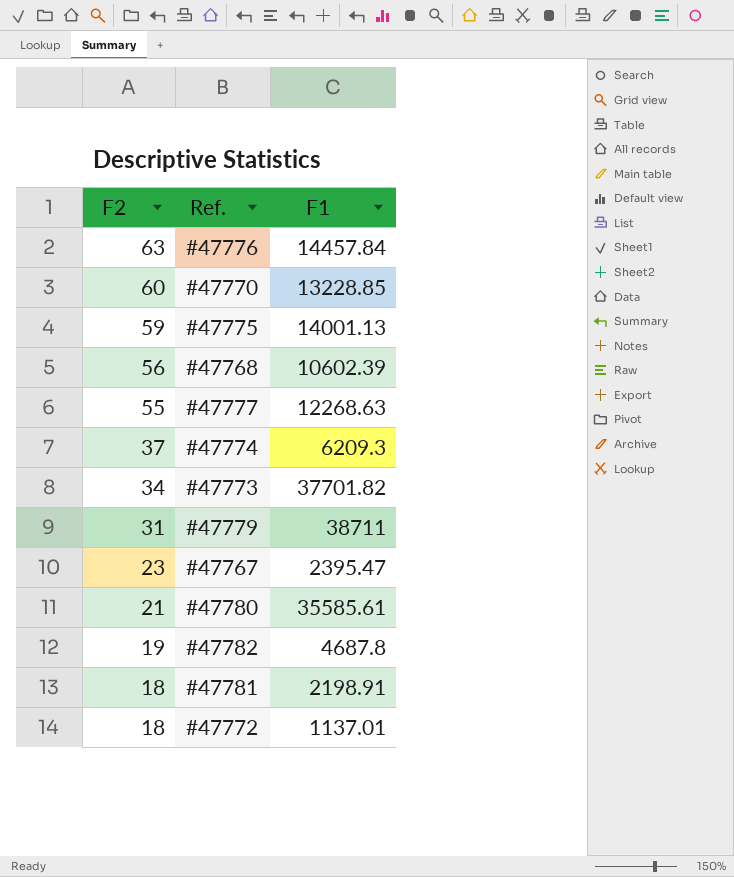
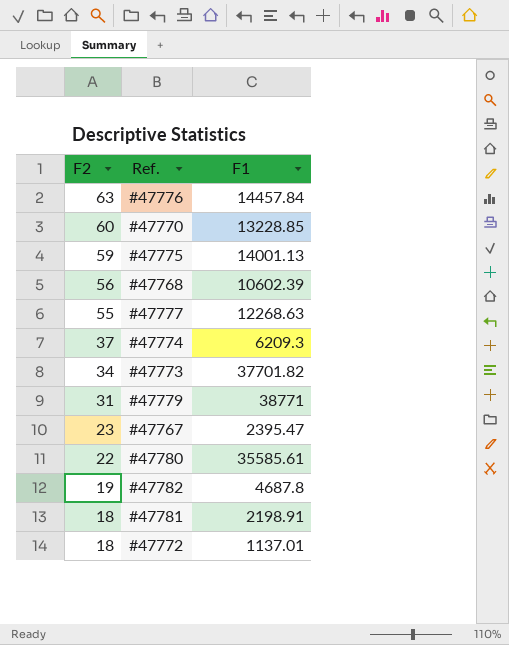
#47779 | F1: 38711 -> 38771
#47780 | F2: 21 -> 22

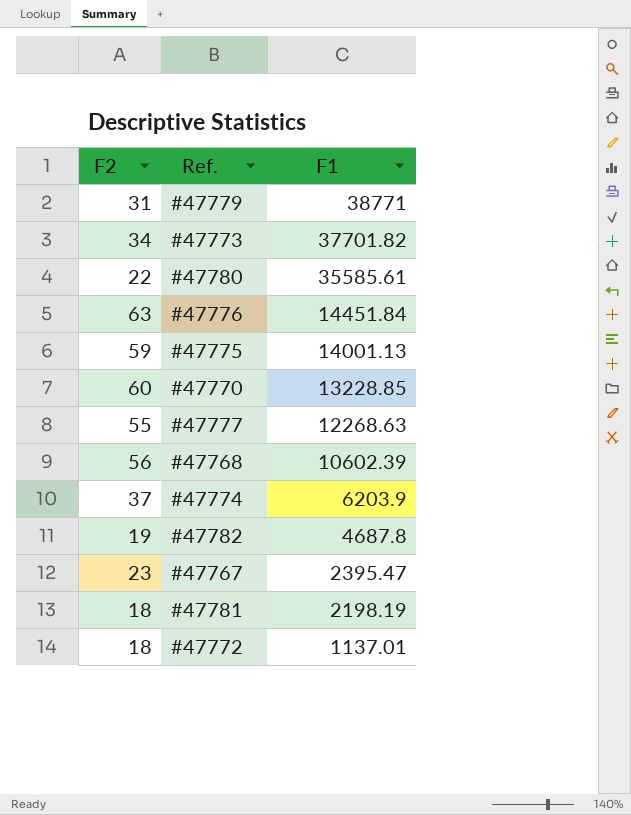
row order: F2 descending -> F1 descending
#47776 | F1: 14457.84 -> 14451.84
#47774 | F1: 6209.3 -> 6203.9
#47781 | F1: 2198.91 -> 2198.19

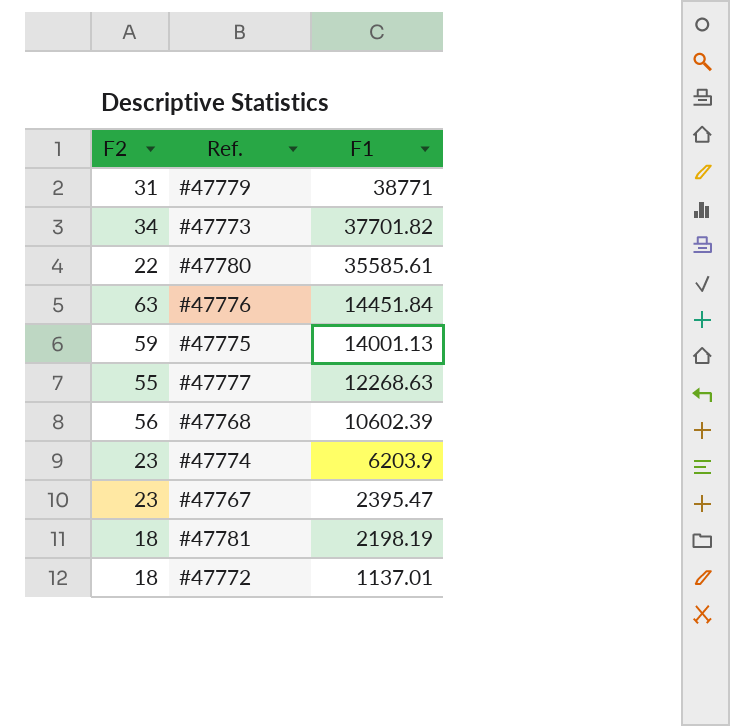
row #47770: 60 | 13228.85 -> none
row #47782: 19 | 4687.8 -> none
#47774 | F2: 37 -> 23

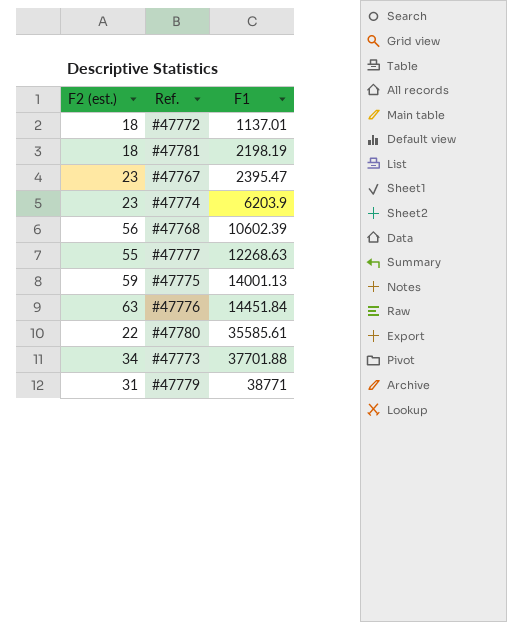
row order: F1 descending -> F1 ascending
column name: F2 -> F2 (est.)
#47773 | F1: 37701.82 -> 37701.88

